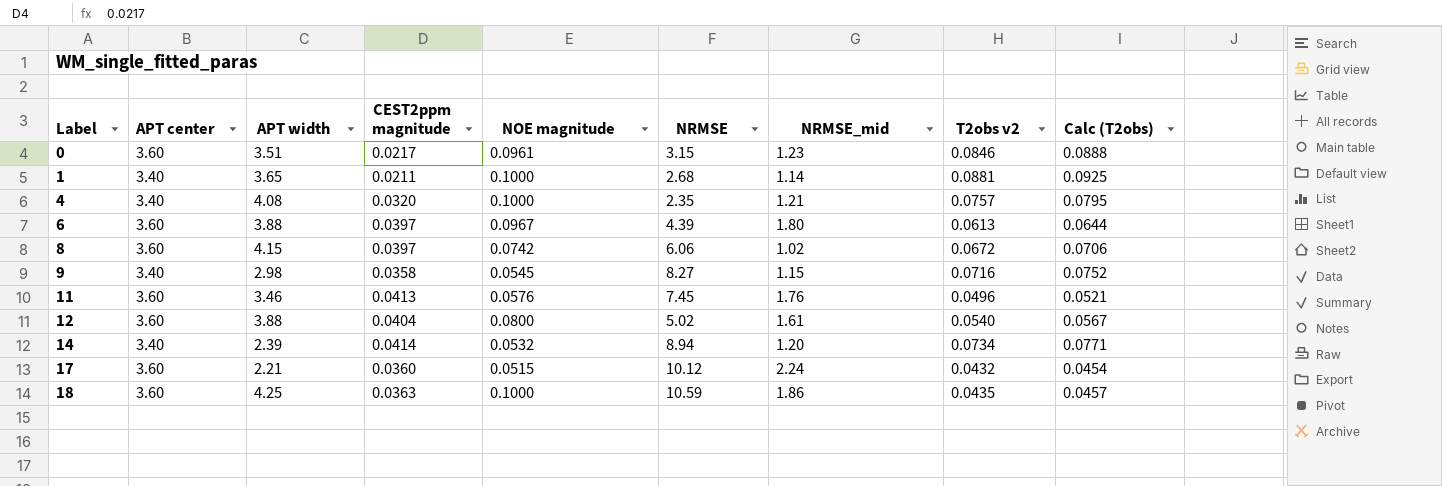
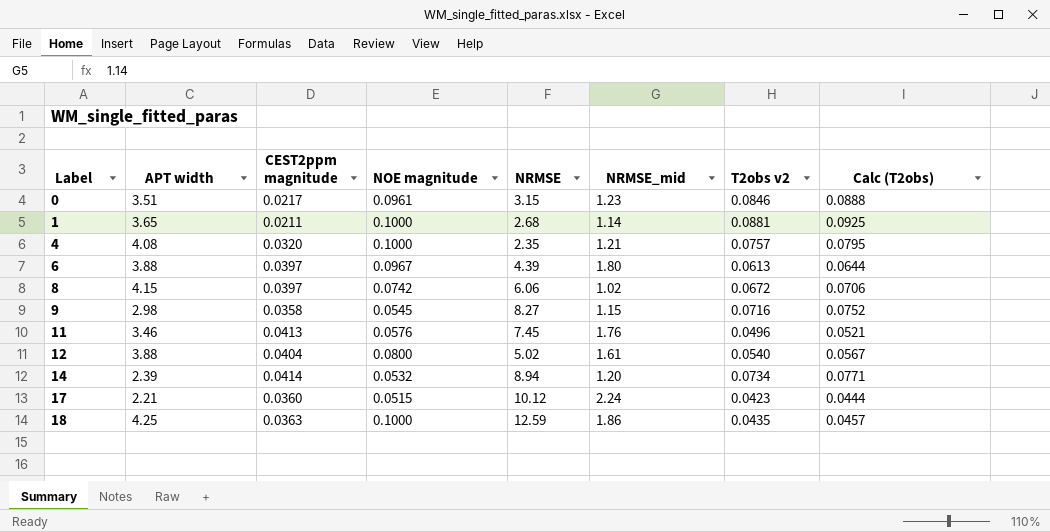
column APT center | position: 2 -> none
17 | T2obs v2: 0.0432 -> 0.0423
17 | Calc (T2obs): 0.0454 -> 0.0444
18 | NRMSE: 10.59 -> 12.59

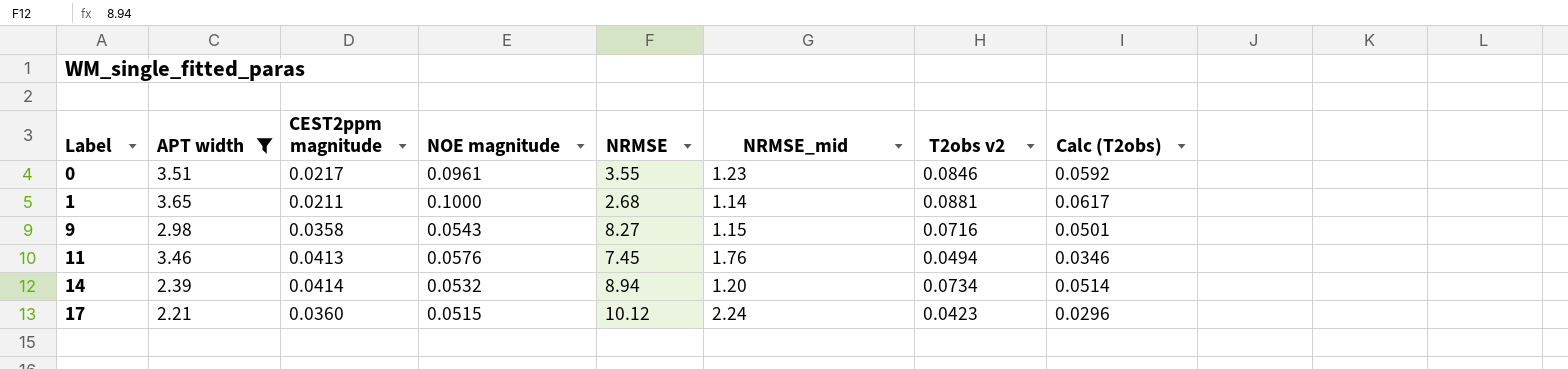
filter: none -> APT width <= 3.65
column Calc (T2obs) | formula: [T2obs v2] * 1.05 -> [T2obs v2] * 0.7
0 | NRMSE: 3.15 -> 3.55
9 | NOE magnitude: 0.0545 -> 0.0543
11 | T2obs v2: 0.0496 -> 0.0494

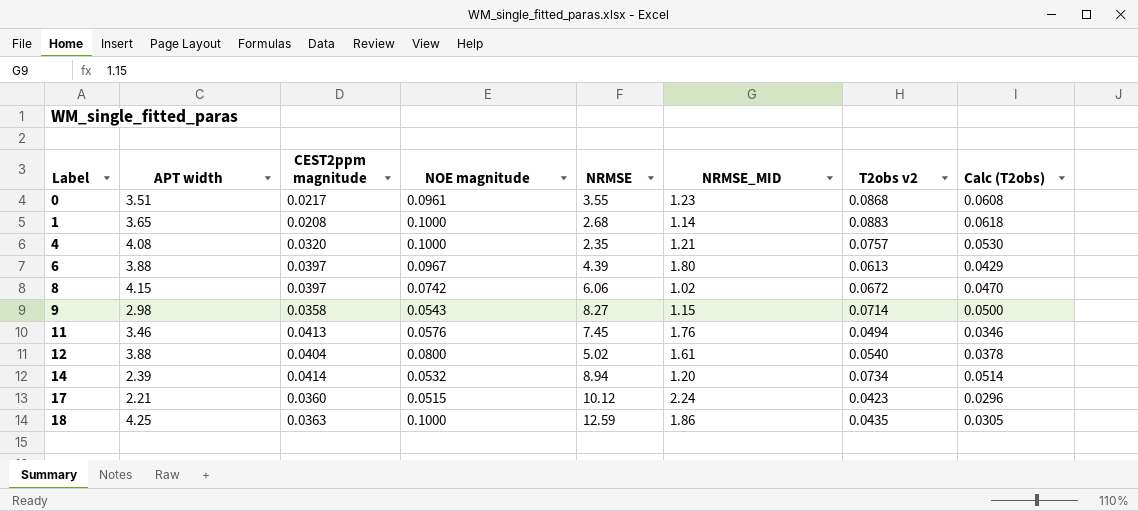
filter: APT width <= 3.65 -> none
column name: NRMSE_mid -> NRMSE_MID
0 | T2obs v2: 0.0846 -> 0.0868
0 | Calc (T2obs): 0.0592 -> 0.0608
1 | CEST2ppm magnitude: 0.0211 -> 0.0208
1 | T2obs v2: 0.0881 -> 0.0883
1 | Calc (T2obs): 0.0617 -> 0.0618
9 | T2obs v2: 0.0716 -> 0.0714
9 | Calc (T2obs): 0.0501 -> 0.0500

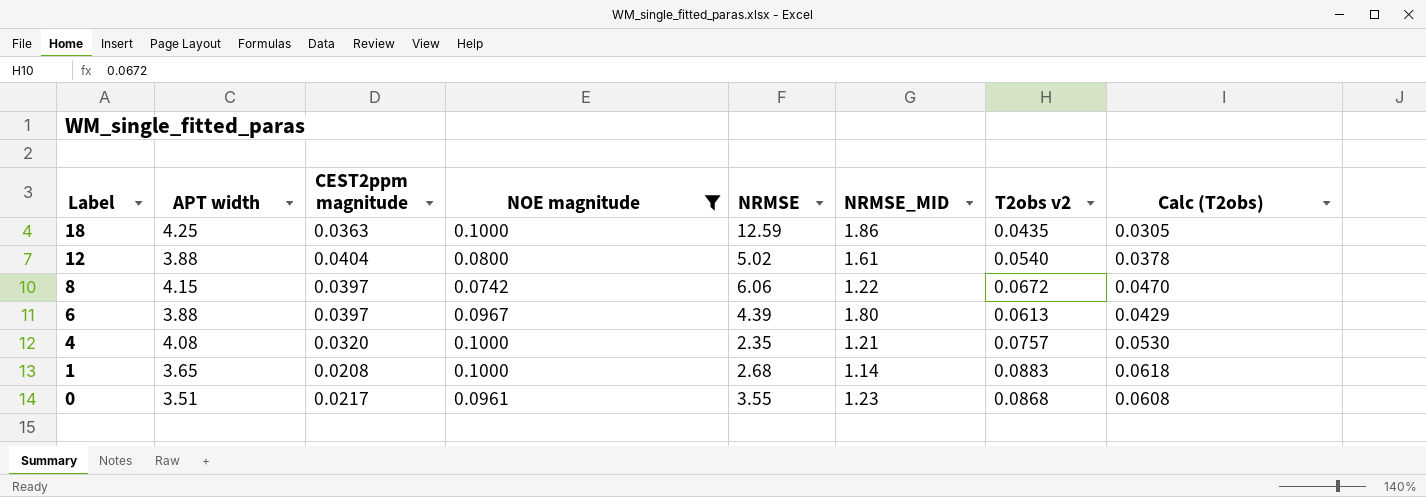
filter: none -> NOE magnitude >= 0.0742
row order: Label ascending -> Label descending
8 | NRMSE_MID: 1.02 -> 1.22

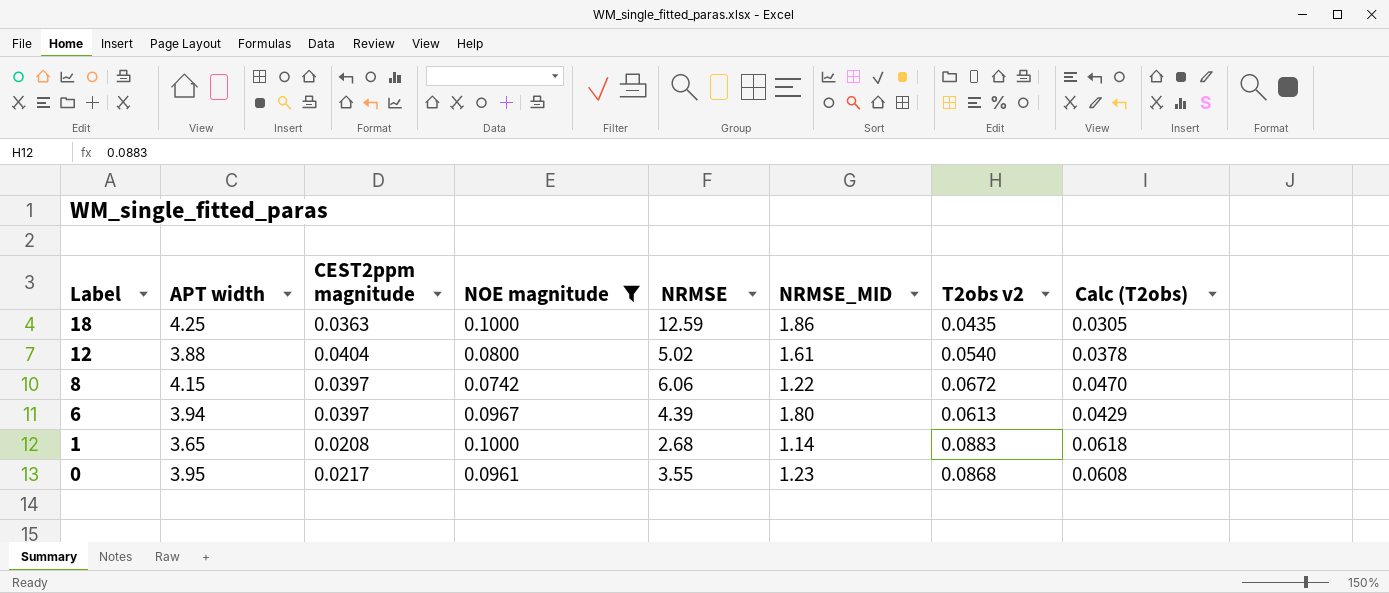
row 4: 4.08 | 0.0320 | 0.1000 | 2.35 | 1.21 | 0.0757 | 0.0530 -> none
6 | APT width: 3.88 -> 3.94
0 | APT width: 3.51 -> 3.95

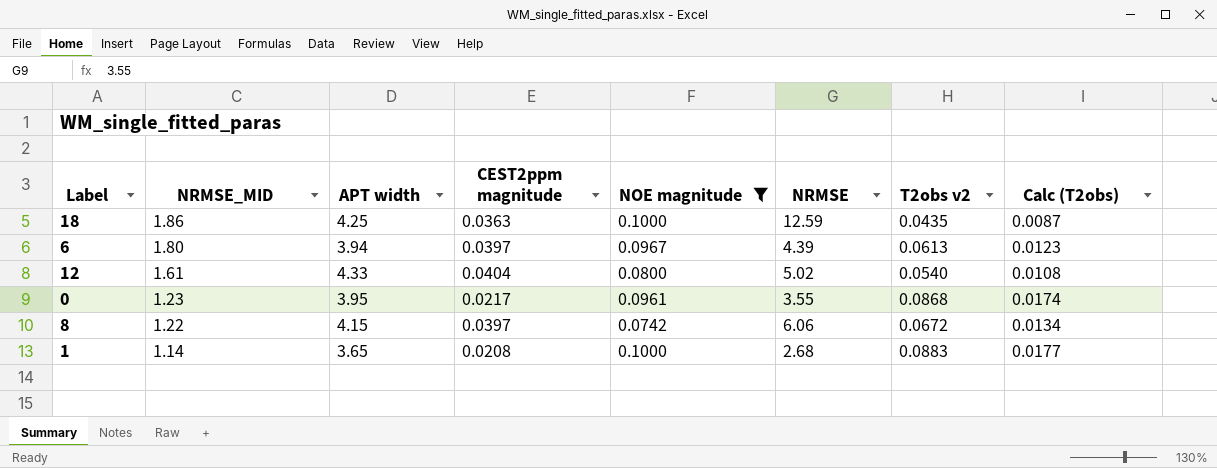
row order: Label descending -> NRMSE_MID descending
column NRMSE_MID | position: 6 -> 2
column Calc (T2obs) | formula: [T2obs v2] * 0.7 -> [T2obs v2] * 0.2
12 | APT width: 3.88 -> 4.33

